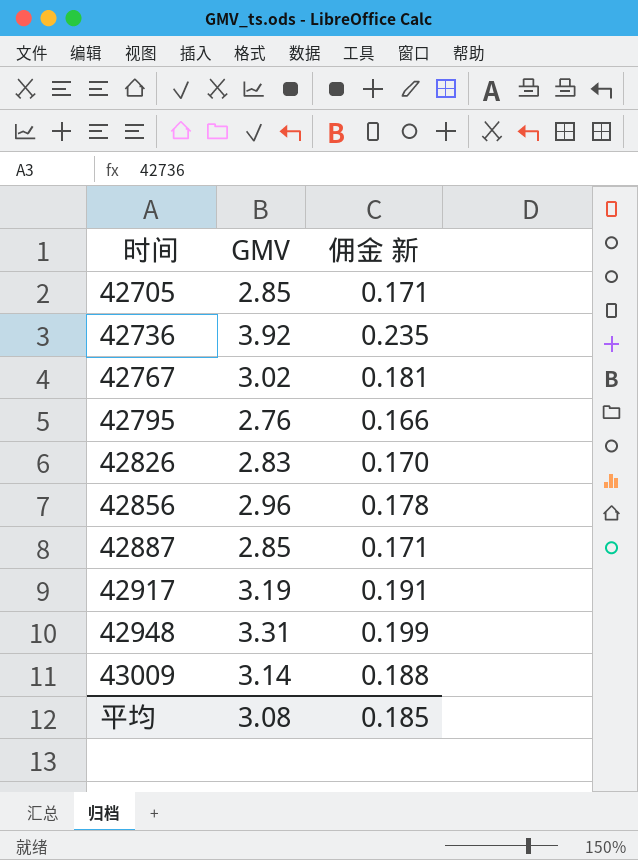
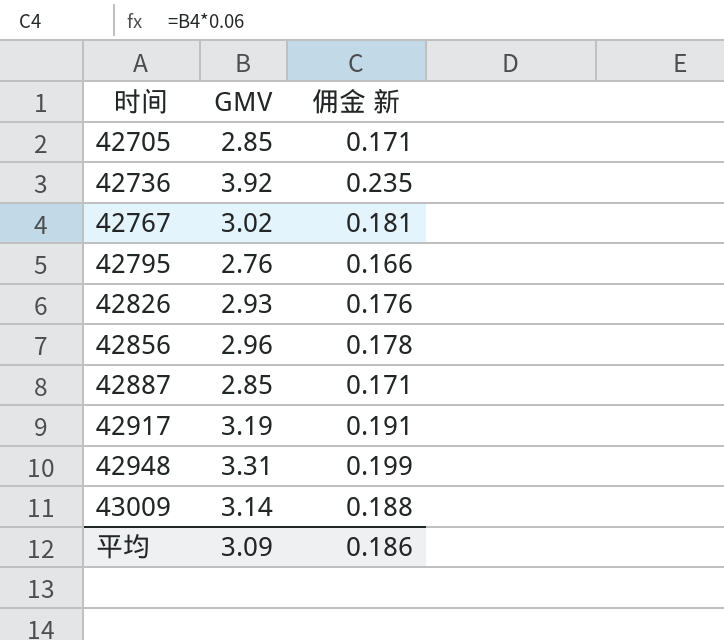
42826 | GMV: 2.83 -> 2.93
42826 | 佣金 新: 0.170 -> 0.176
平均 | GMV: 3.08 -> 3.09
平均 | 佣金 新: 0.185 -> 0.186

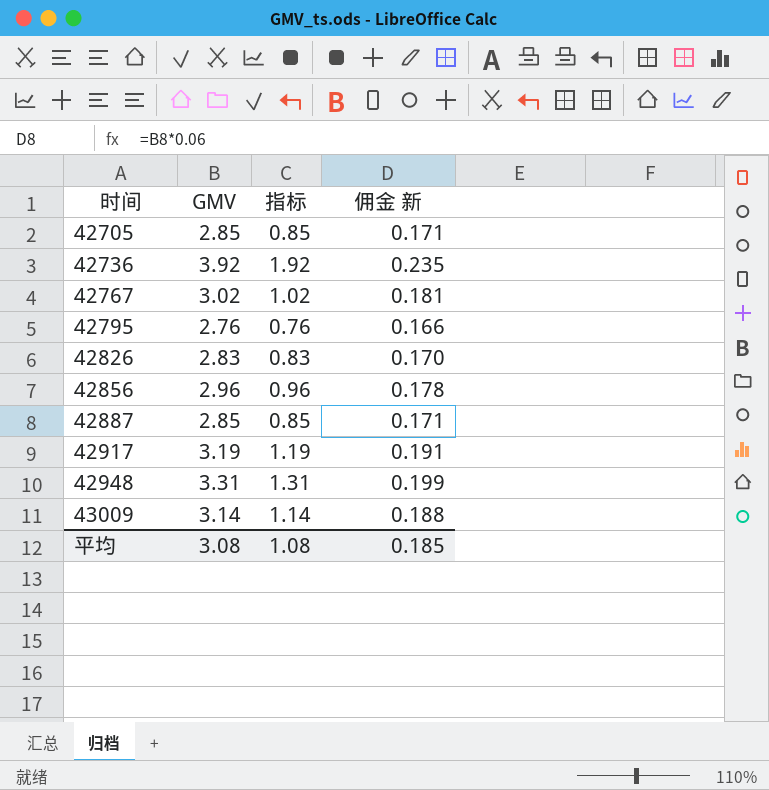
column 指标 | formula: none -> [GMV] - 2
42826 | GMV: 2.93 -> 2.83
42826 | 佣金 新: 0.176 -> 0.170
平均 | GMV: 3.09 -> 3.08
平均 | 佣金 新: 0.186 -> 0.185

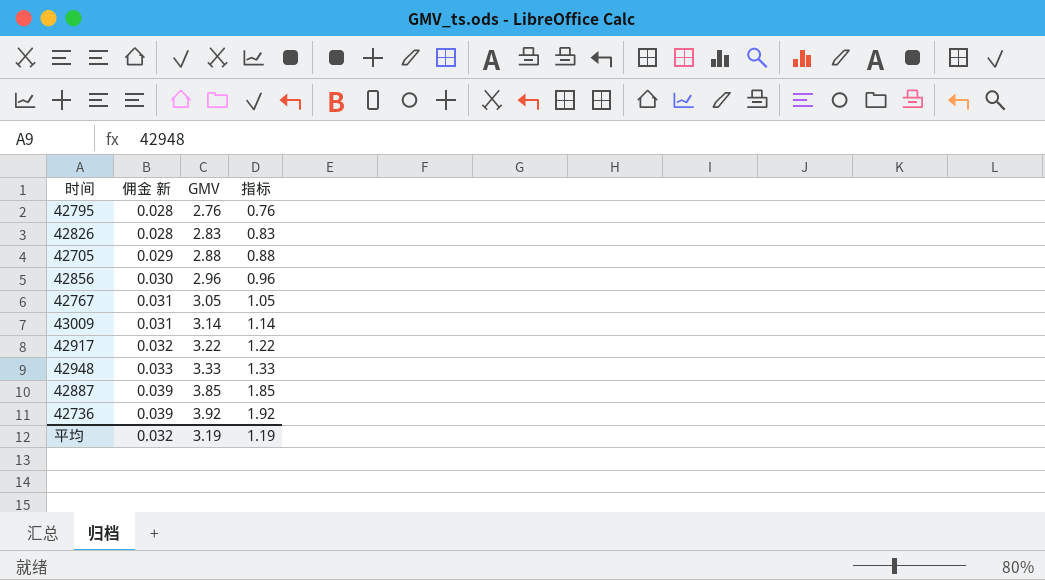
row order: 时间 ascending -> 佣金 新 ascending
column 佣金 新 | formula: [GMV] * 0.06 -> [GMV] * 0.01
column 佣金 新 | position: 4 -> 2
42705 | GMV: 2.85 -> 2.88
42705 | 指标: 0.85 -> 0.88
42767 | GMV: 3.02 -> 3.05
42767 | 指标: 1.02 -> 1.05
42917 | GMV: 3.19 -> 3.22
42917 | 指标: 1.19 -> 1.22
42948 | GMV: 3.31 -> 3.33
42948 | 指标: 1.31 -> 1.33
42887 | GMV: 2.85 -> 3.85
42887 | 指标: 0.85 -> 1.85
平均 | 佣金 新: 0.185 -> 0.032
平均 | GMV: 3.08 -> 3.19
平均 | 指标: 1.08 -> 1.19

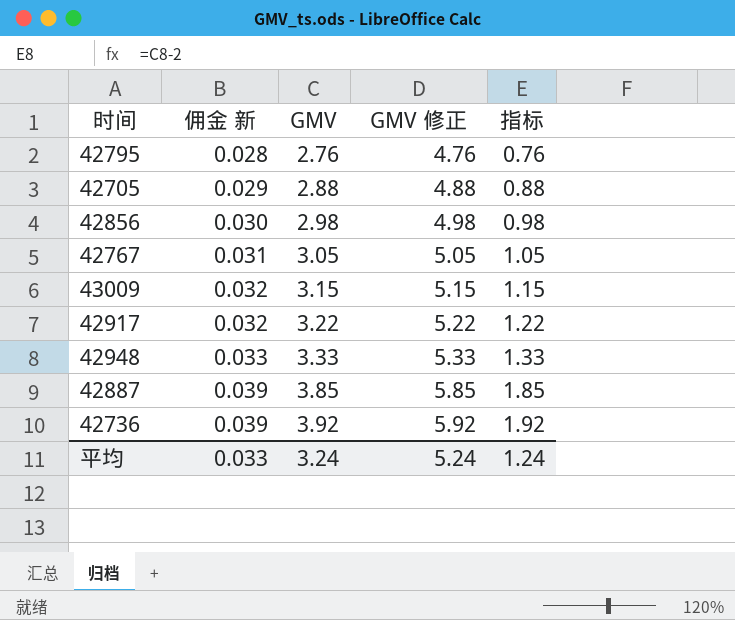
column GMV 修正 | formula: none -> [GMV] + 2
row 42826: 0.028 | 2.83 | 0.83 -> none
42856 | GMV: 2.96 -> 2.98
42856 | 指标: 0.96 -> 0.98
43009 | 佣金 新: 0.031 -> 0.032
43009 | GMV: 3.14 -> 3.15
43009 | 指标: 1.14 -> 1.15
平均 | 佣金 新: 0.032 -> 0.033
平均 | GMV: 3.19 -> 3.24
平均 | 指标: 1.19 -> 1.24

